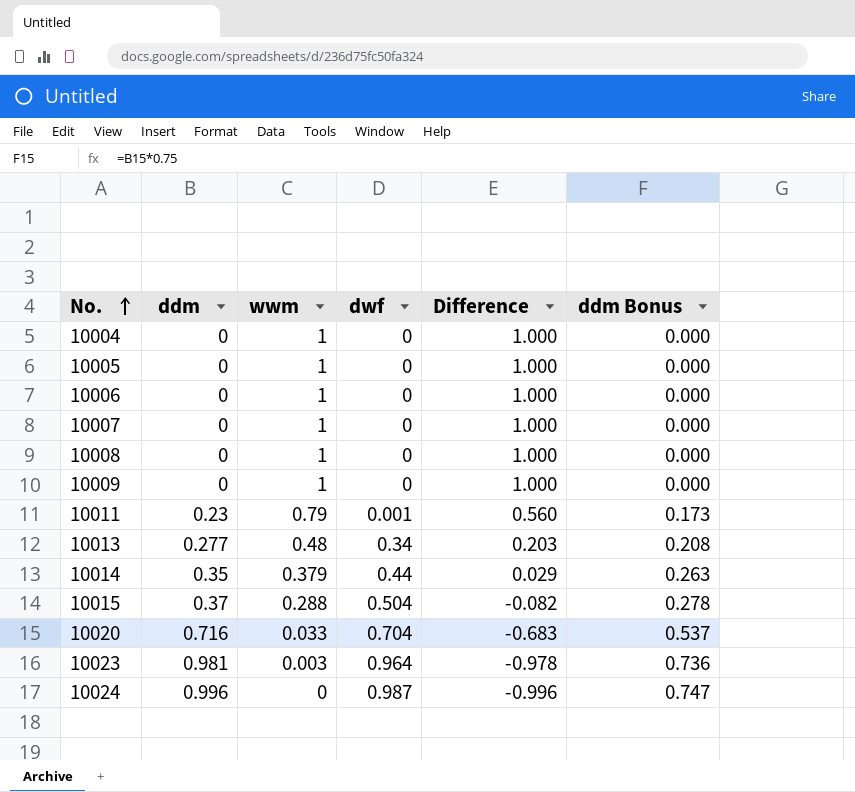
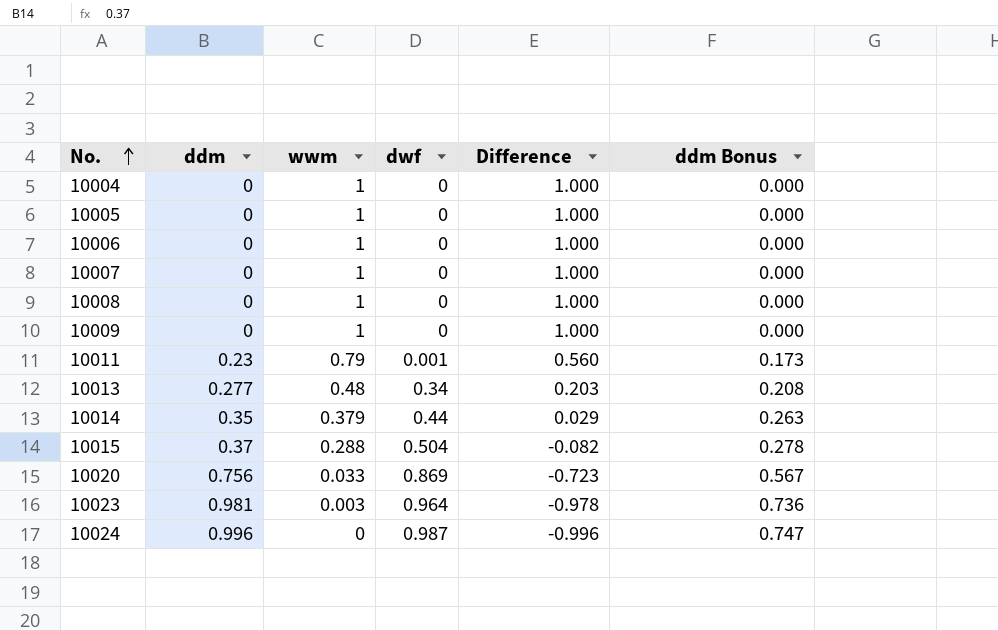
10020 | ddm: 0.716 -> 0.756
10020 | dwf: 0.704 -> 0.869
10020 | Difference: -0.683 -> -0.723
10020 | ddm Bonus: 0.537 -> 0.567

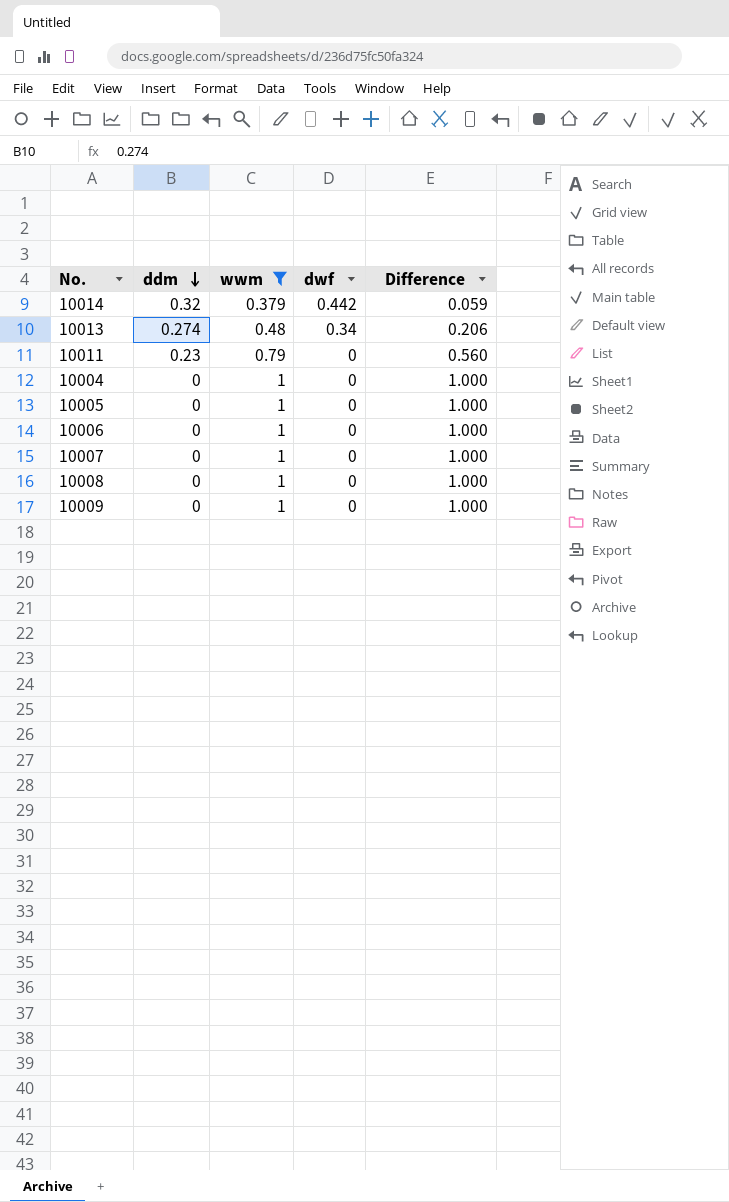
filter: none -> wwm >= 0.379
row order: No. ascending -> ddm descending
column ddm Bonus | formula: [ddm] * 0.75 -> none
10014 | ddm: 0.35 -> 0.32
10014 | dwf: 0.44 -> 0.442
10014 | Difference: 0.029 -> 0.059
10013 | ddm: 0.277 -> 0.274
10013 | Difference: 0.203 -> 0.206
10011 | dwf: 0.001 -> 0

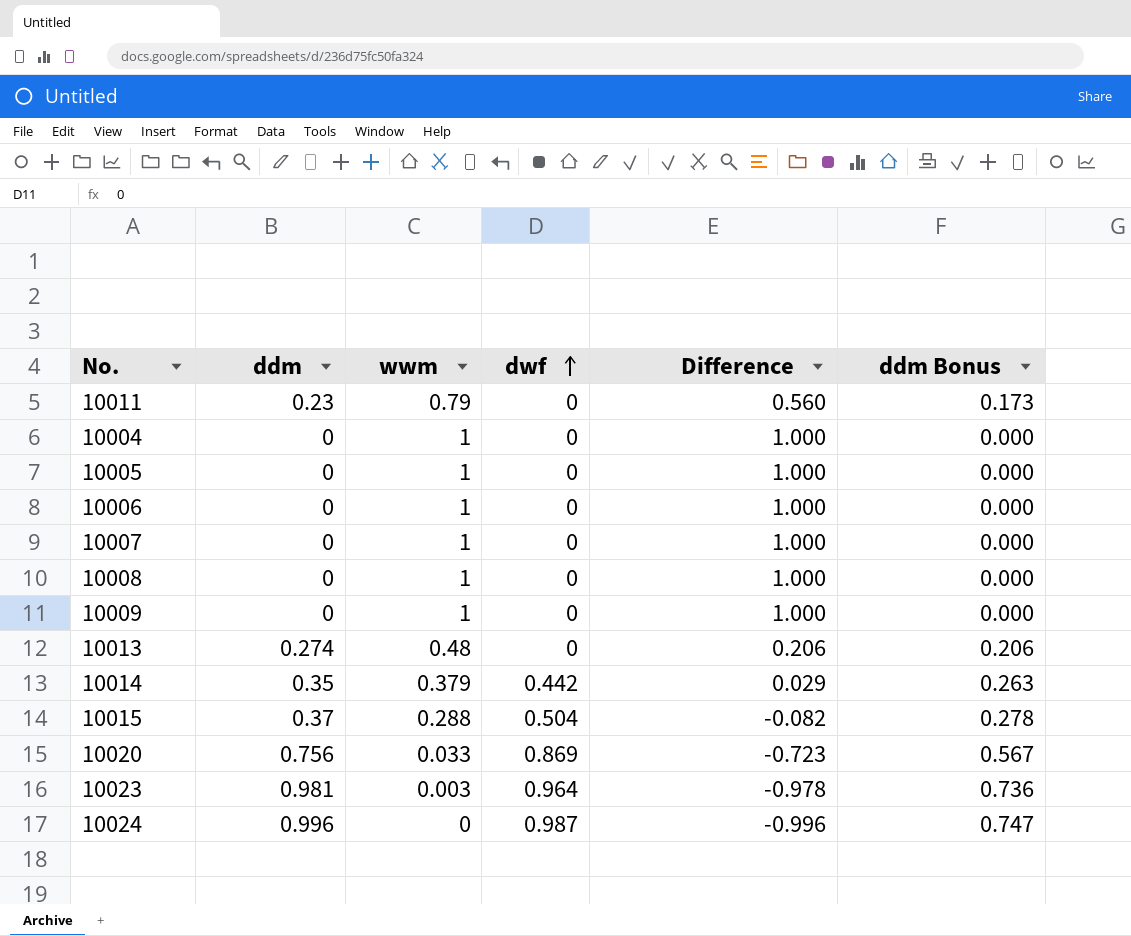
filter: wwm >= 0.379 -> none
row order: ddm descending -> dwf ascending
column ddm Bonus | formula: none -> [ddm] * 0.75
10013 | dwf: 0.34 -> 0
10014 | ddm: 0.32 -> 0.35
10014 | Difference: 0.059 -> 0.029

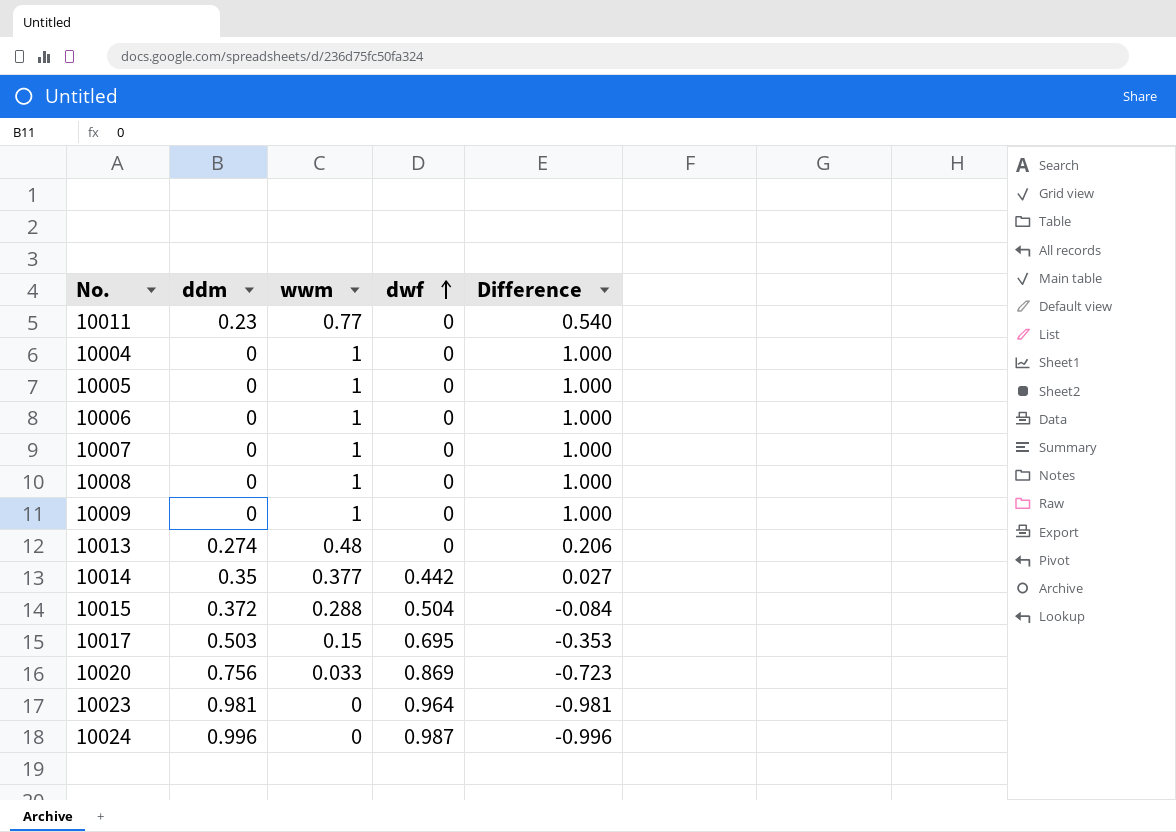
column ddm Bonus | formula: [ddm] * 0.75 -> none
10011 | wwm: 0.79 -> 0.77
10011 | Difference: 0.560 -> 0.540
10014 | wwm: 0.379 -> 0.377
10014 | Difference: 0.029 -> 0.027
10015 | ddm: 0.37 -> 0.372
10015 | Difference: -0.082 -> -0.084
row 10017: none -> 0.503 | 0.15 | 0.695 | -0.353
10023 | wwm: 0.003 -> 0
10023 | Difference: -0.978 -> -0.981

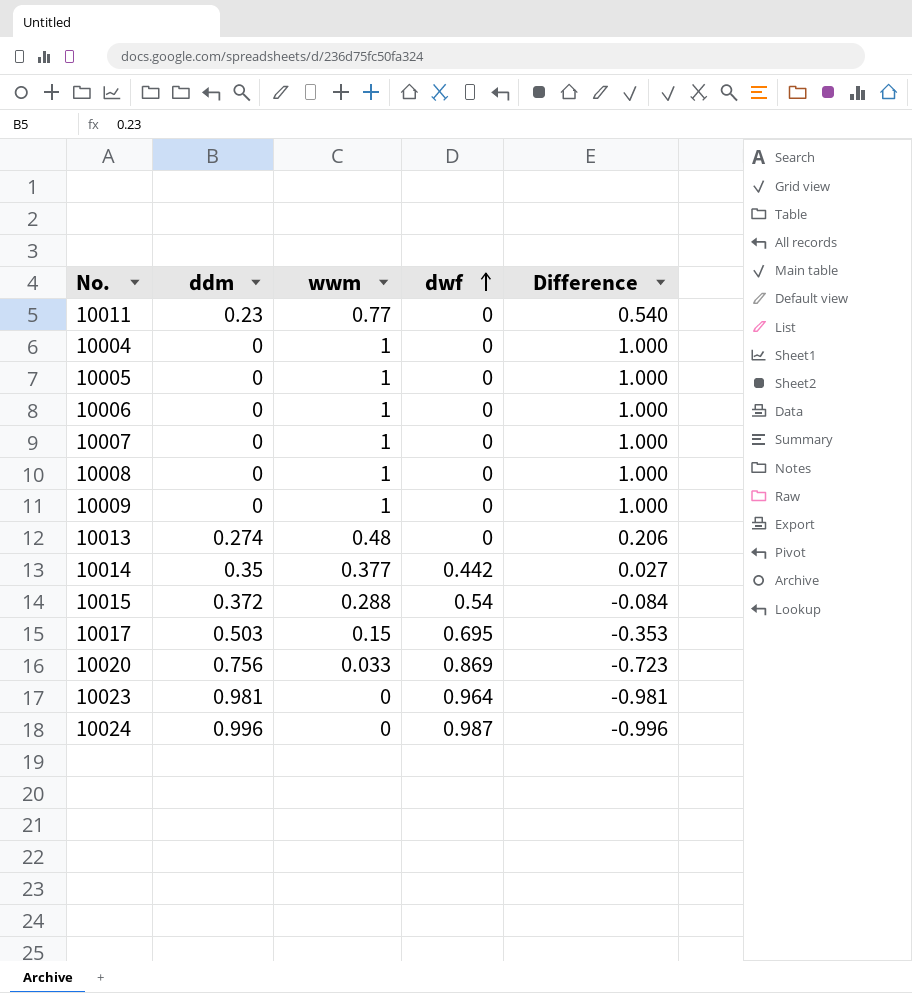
10015 | dwf: 0.504 -> 0.54

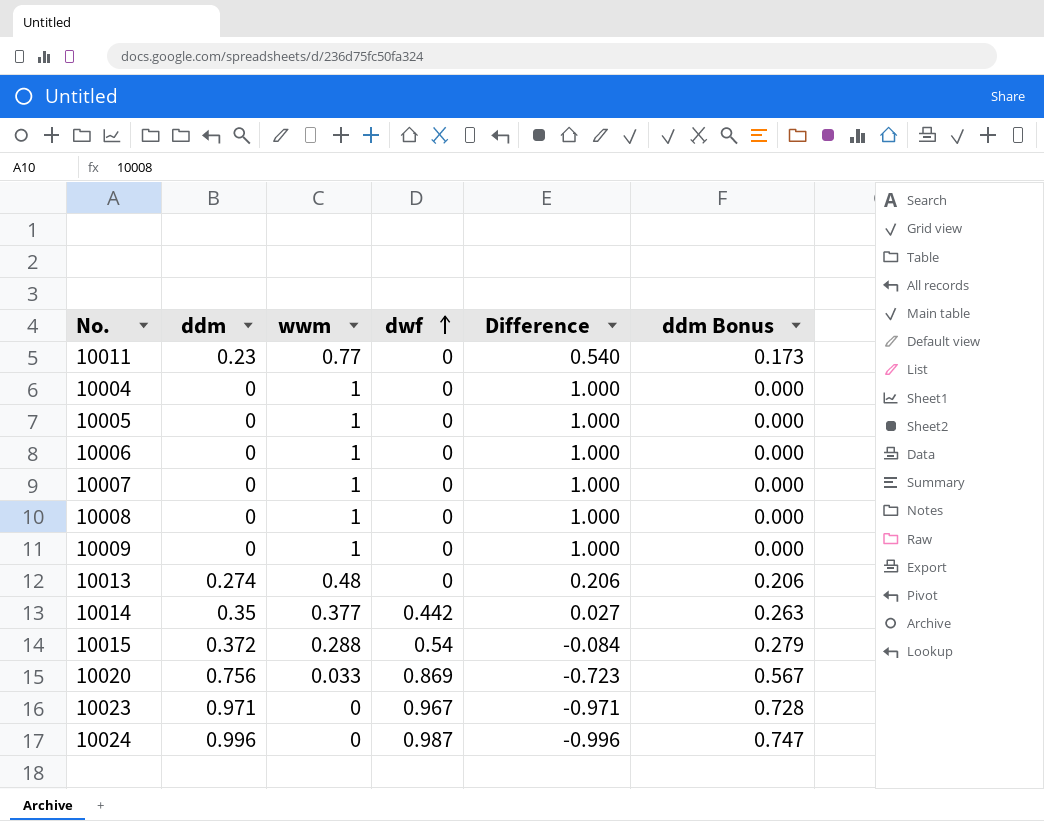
column ddm Bonus | formula: none -> [ddm] * 0.75
row 10017: 0.503 | 0.15 | 0.695 | -0.353 -> none
10023 | ddm: 0.981 -> 0.971
10023 | dwf: 0.964 -> 0.967
10023 | Difference: -0.981 -> -0.971

